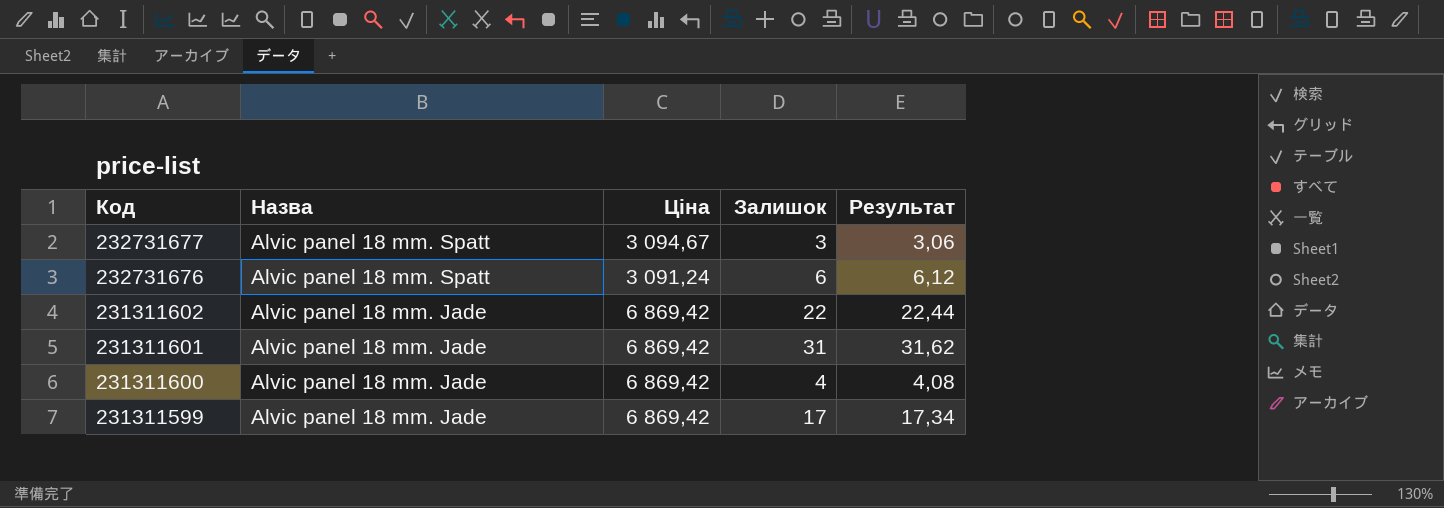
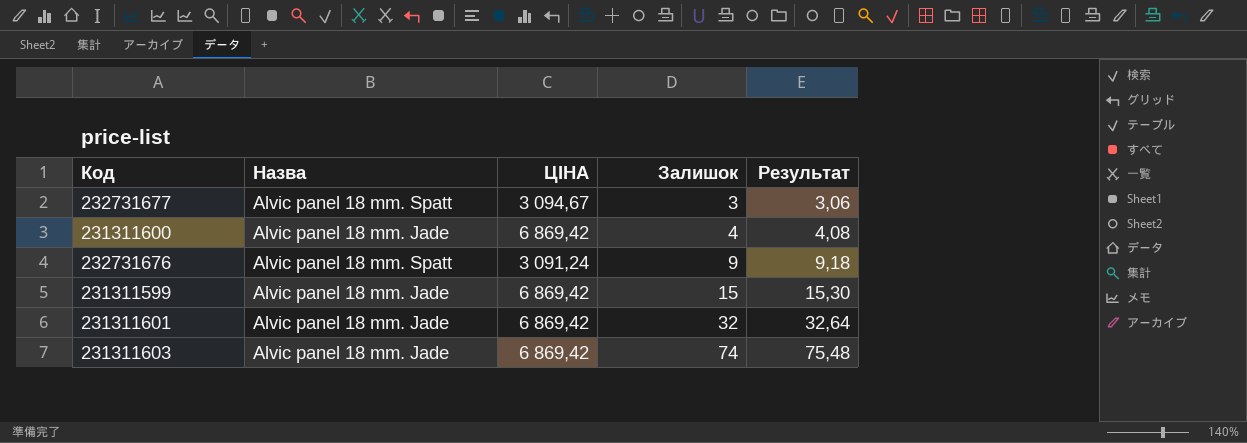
row order: Код descending -> Залишок ascending
column name: Ціна -> ЦІНА
row 231311602: Alvic panel 18 mm. Jade | 6 869,42 | 22 | 22,44 -> none
232731676 | Залишок: 6 -> 9
232731676 | Результат: 6,12 -> 9,18
231311599 | Залишок: 17 -> 15
231311599 | Результат: 17,34 -> 15,30
231311601 | Залишок: 31 -> 32
231311601 | Результат: 31,62 -> 32,64
row 231311603: none -> Alvic panel 18 mm. Jade | 6 869,42 | 74 | 75,48

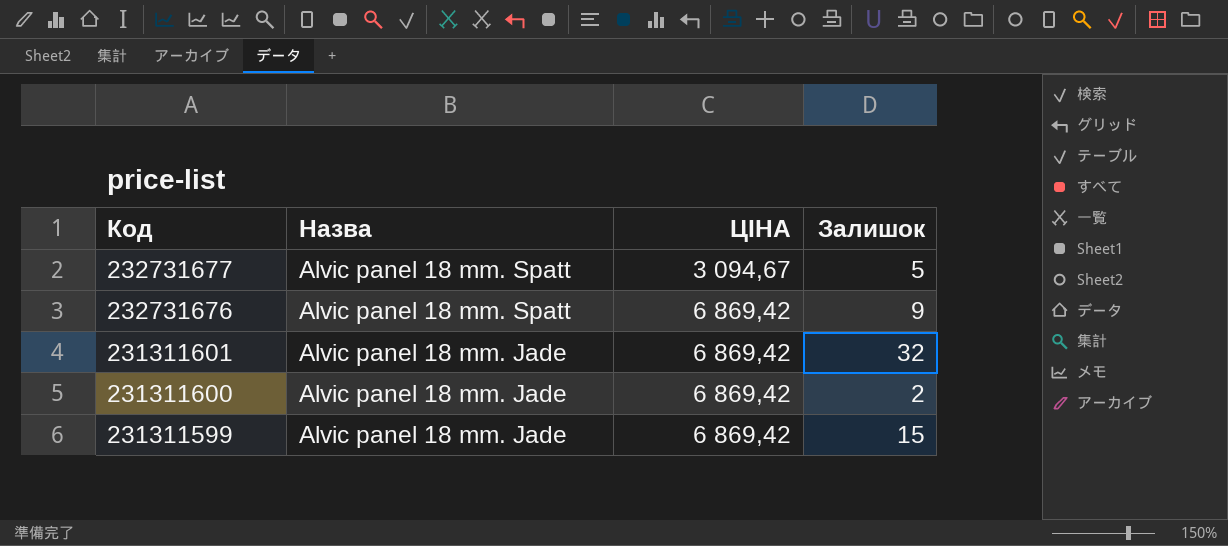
row order: Залишок ascending -> Код descending
column Результат | formula: [Залишок] * 1,02 -> none
row 231311603: Alvic panel 18 mm. Jade | 6 869,42 | 74 | 75,48 -> none
232731677 | Залишок: 3 -> 5
232731676 | ЦІНА: 3 091,24 -> 6 869,42
231311600 | Залишок: 4 -> 2

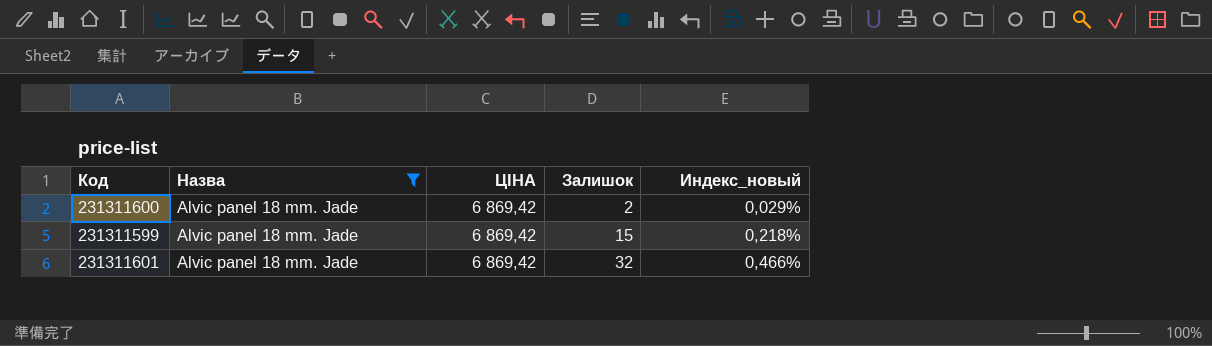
filter: none -> Назва = Alvic panel 18 mm. Jade
row order: Код descending -> Залишок ascending
column Индекс_новый | formula: none -> [Залишок] / [ЦІНА]

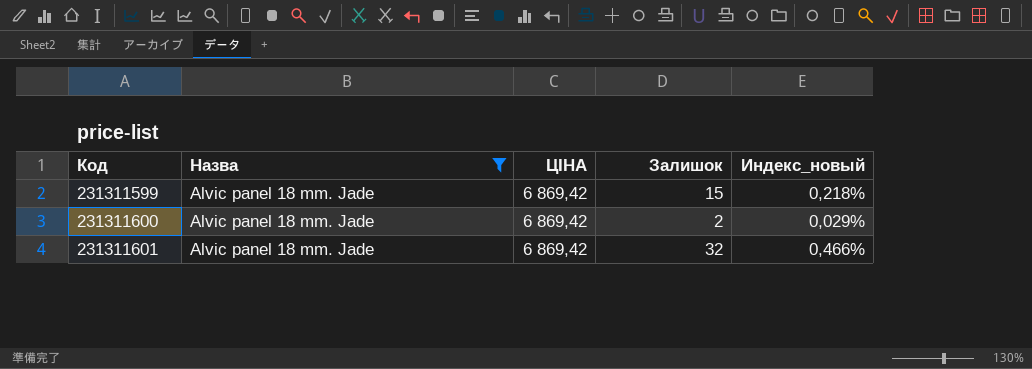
row order: Залишок ascending -> Код ascending

